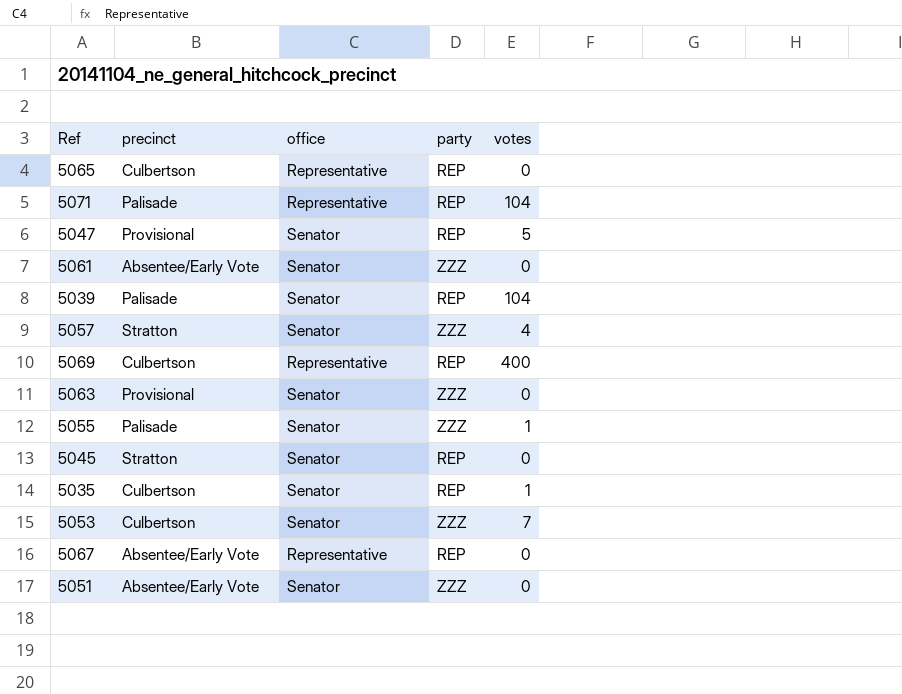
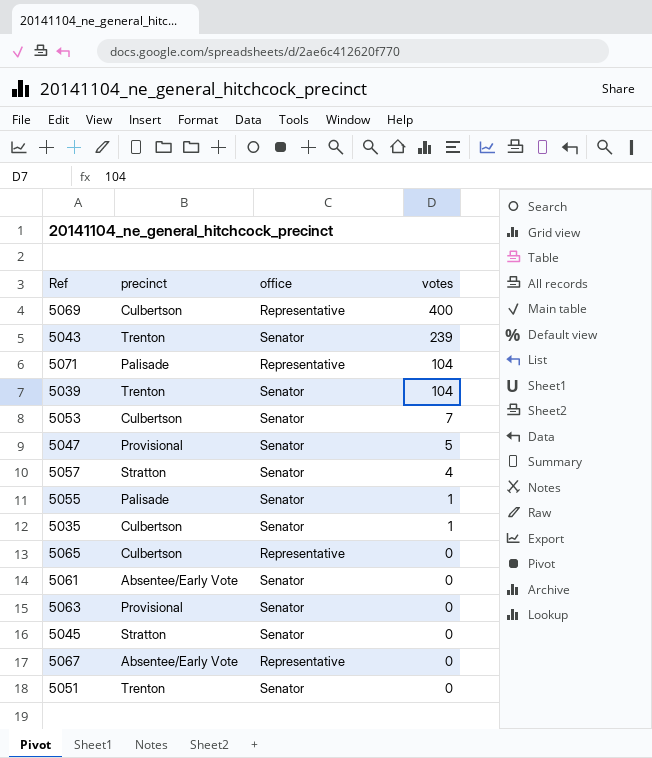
row order: none -> votes descending
column party | position: 4 -> none
row 5043: none -> Trenton | Senator | 239
5039 | precinct: Palisade -> Trenton
5051 | precinct: Absentee/Early Vote -> Trenton

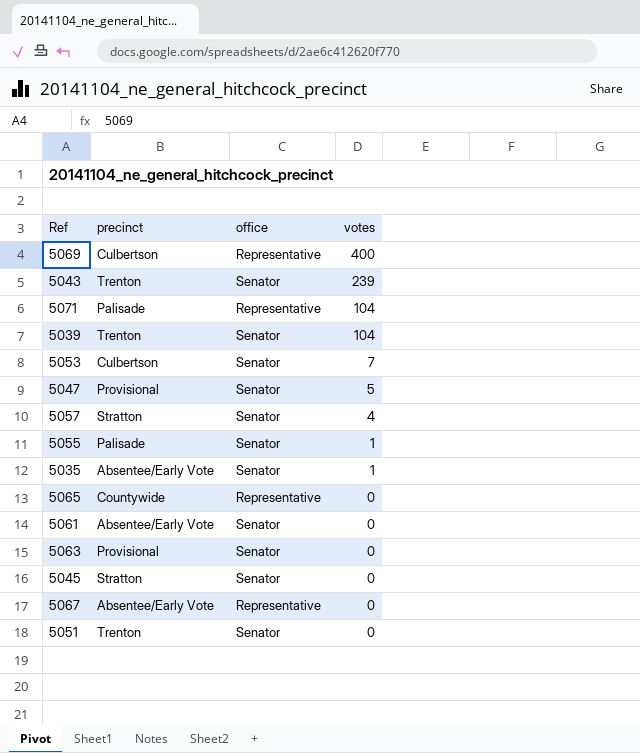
5035 | precinct: Culbertson -> Absentee/Early Vote
5065 | precinct: Culbertson -> Countywide

